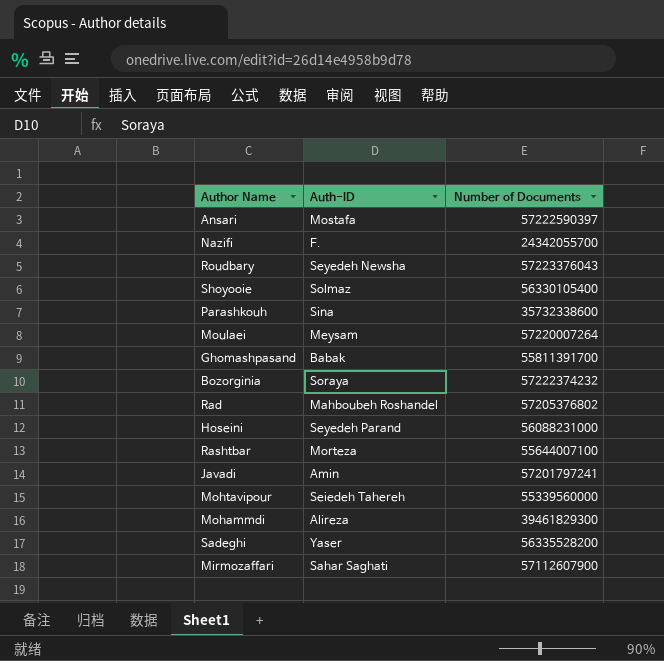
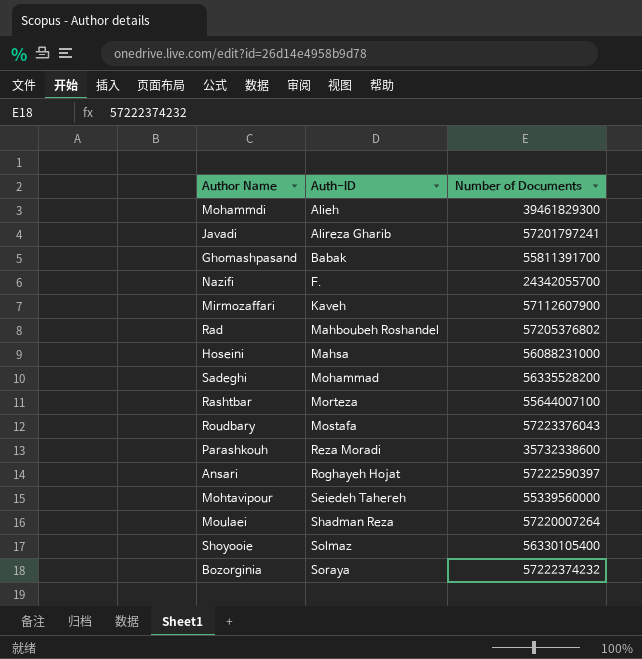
row order: none -> Auth-ID ascending
Mohammdi | Auth-ID: Alireza -> Alieh
Javadi | Auth-ID: Amin -> Alireza Gharib
Mirmozaffari | Auth-ID: Sahar Saghati -> Kaveh
Hoseini | Auth-ID: Seyedeh Parand -> Mahsa
Sadeghi | Auth-ID: Yaser -> Mohammad
Roudbary | Auth-ID: Seyedeh Newsha -> Mostafa
Parashkouh | Auth-ID: Sina -> Reza Moradi
Ansari | Auth-ID: Mostafa -> Roghayeh Hojat
Moulaei | Auth-ID: Meysam -> Shadman Reza

